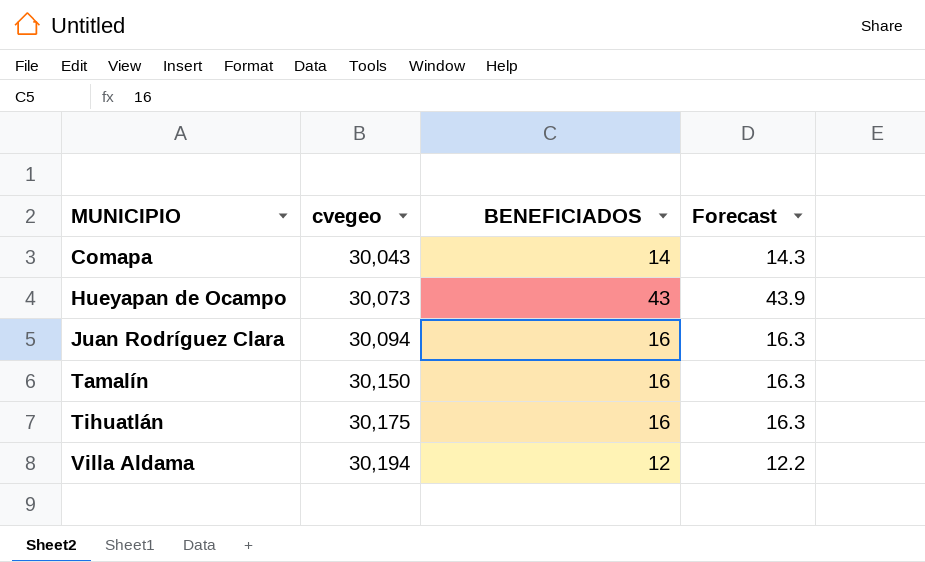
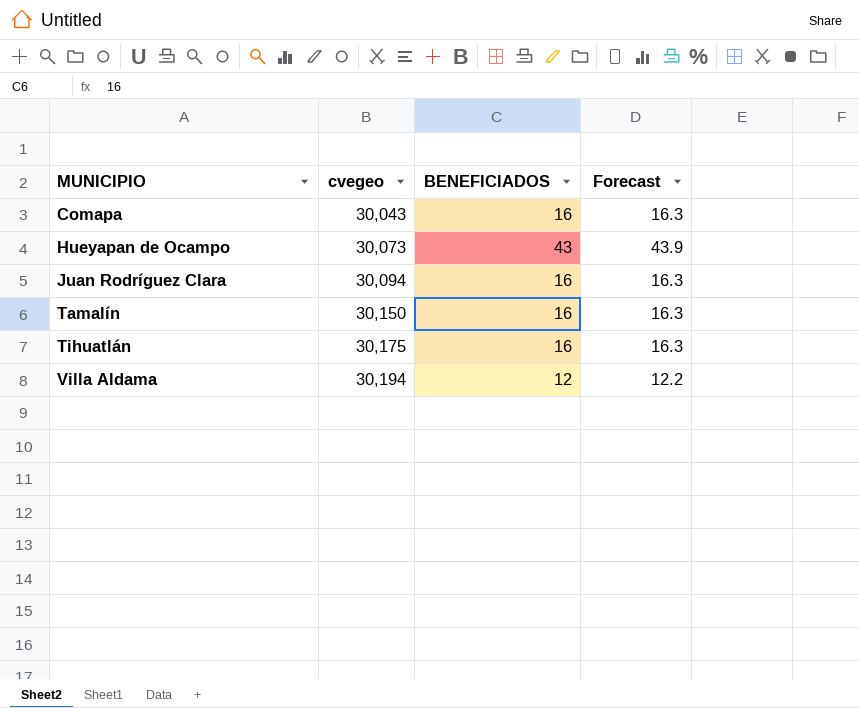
Comapa | BENEFICIADOS: 14 -> 16
Comapa | Forecast: 14.3 -> 16.3

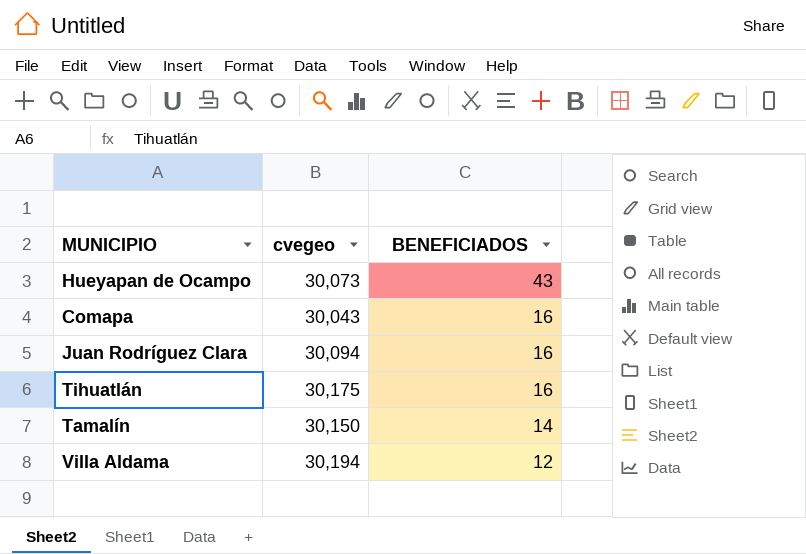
row order: MUNICIPIO ascending -> BENEFICIADOS descending
column Forecast | formula: [BENEFICIADOS] * 1.02 -> none
Tamalín | BENEFICIADOS: 16 -> 14

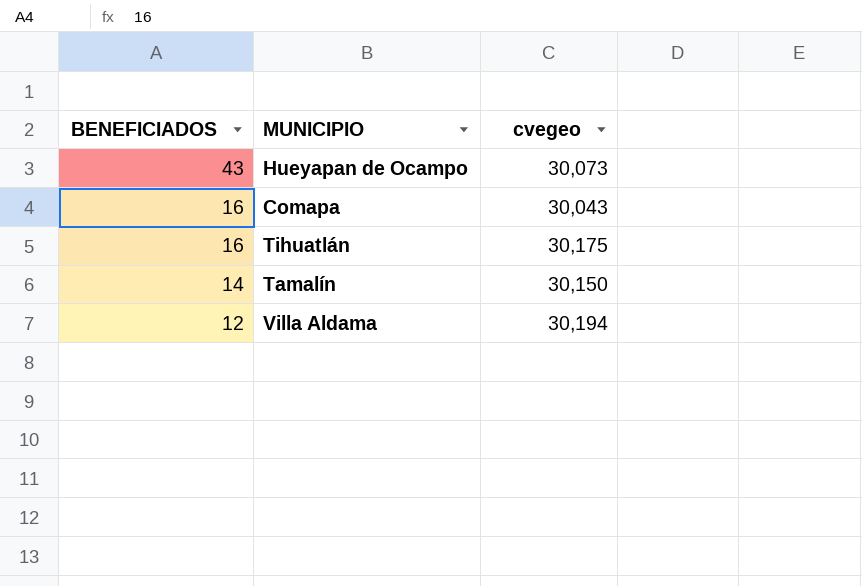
column BENEFICIADOS | position: 3 -> 1
row Juan Rodríguez Clara: 30,094 | 16 -> none

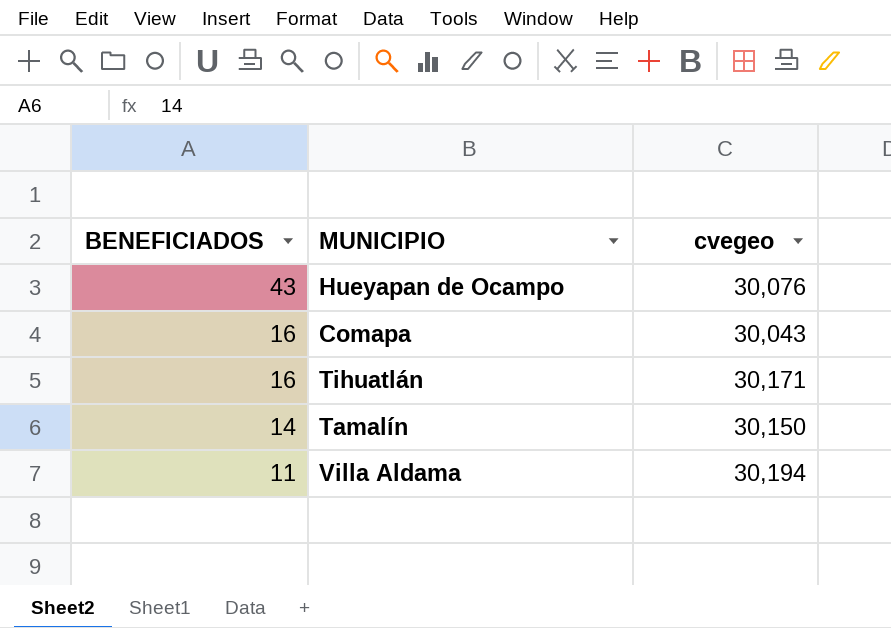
Hueyapan de Ocampo | cvegeo: 30,073 -> 30,076
Tihuatlán | cvegeo: 30,175 -> 30,171
Villa Aldama | BENEFICIADOS: 12 -> 11

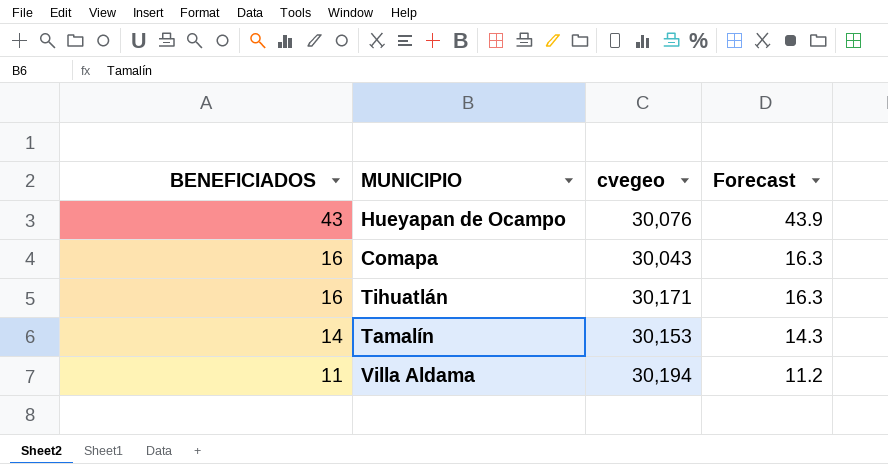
column Forecast | formula: none -> [BENEFICIADOS] * 1.02
Tamalín | cvegeo: 30,150 -> 30,153

